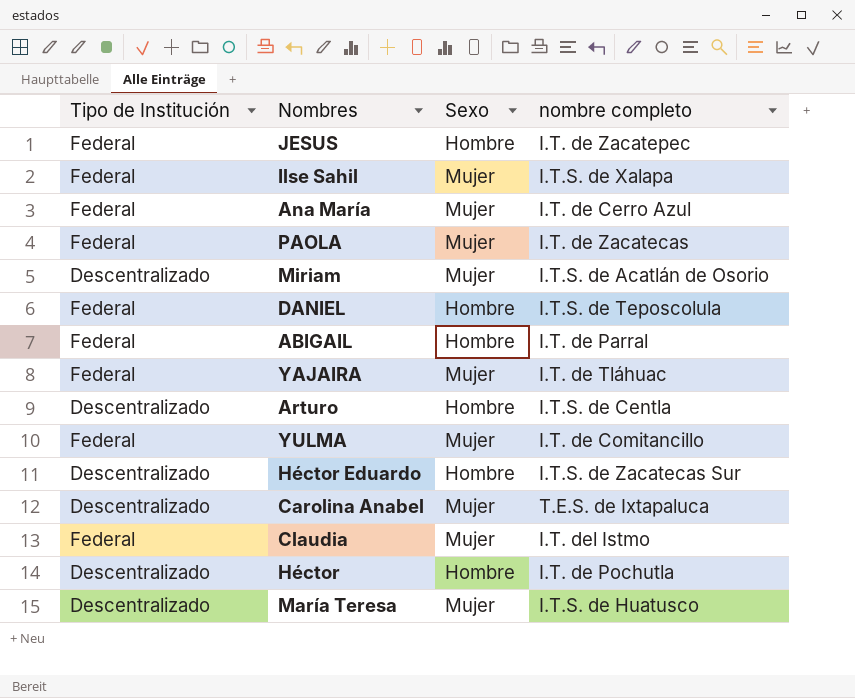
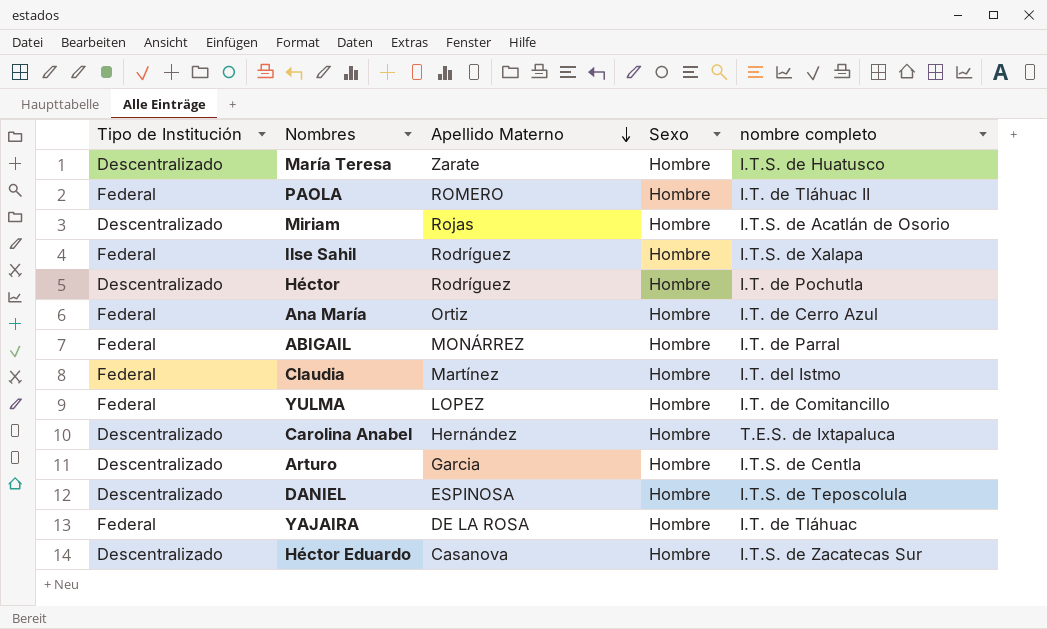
row order: none -> Apellido Materno descending
column Apellido Materno | position: none -> 3
row JESUS: Federal | Hombre | I.T. de Zacatepec -> none
María Teresa | Sexo: Mujer -> Hombre
PAOLA | Sexo: Mujer -> Hombre
PAOLA | nombre completo: I.T. de Zacatecas -> I.T. de Tláhuac II
Miriam | Sexo: Mujer -> Hombre
Ilse Sahil | Sexo: Mujer -> Hombre
Ana María | Sexo: Mujer -> Hombre
Claudia | Sexo: Mujer -> Hombre
YULMA | Sexo: Mujer -> Hombre
Carolina Anabel | Sexo: Mujer -> Hombre
DANIEL | Tipo de Institución: Federal -> Descentralizado
YAJAIRA | Sexo: Mujer -> Hombre

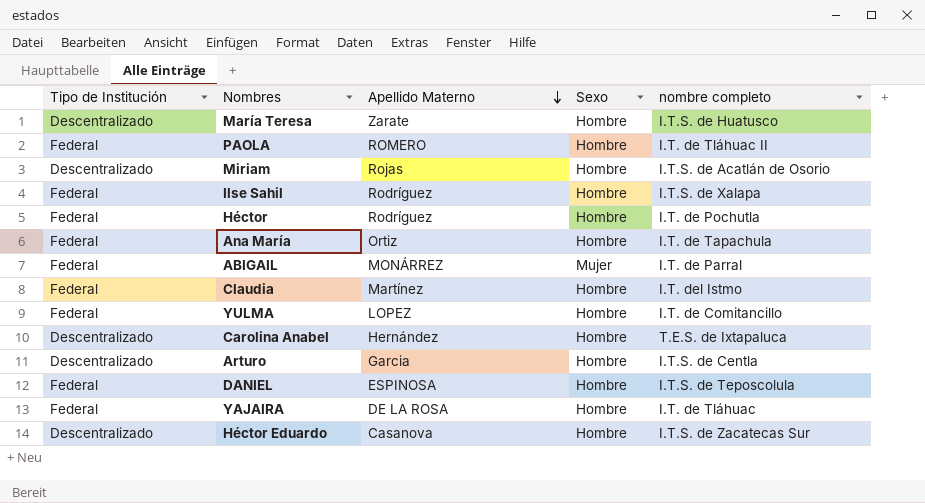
Héctor | Tipo de Institución: Descentralizado -> Federal
Ana María | nombre completo: I.T. de Cerro Azul -> I.T. de Tapachula
ABIGAIL | Sexo: Hombre -> Mujer
DANIEL | Tipo de Institución: Descentralizado -> Federal

